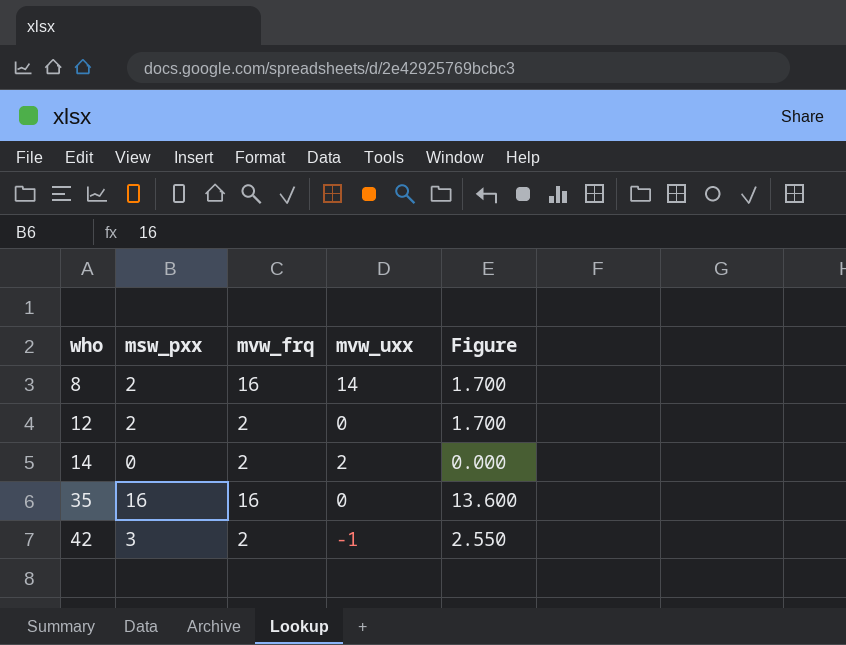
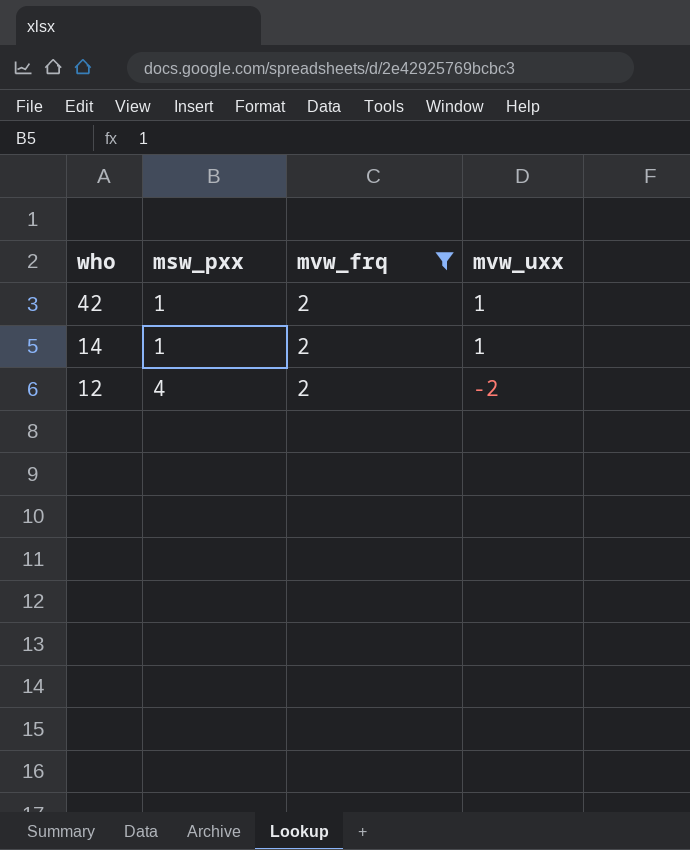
filter: none -> mvw_frq = 2
row order: who ascending -> who descending
column Figure | formula: [msw_pxx] * 0.85 -> none
42 | msw_pxx: 3 -> 1
42 | mvw_uxx: -1 -> 1
14 | msw_pxx: 0 -> 1
14 | mvw_uxx: 2 -> 1
12 | msw_pxx: 2 -> 4
12 | mvw_uxx: 0 -> -2

